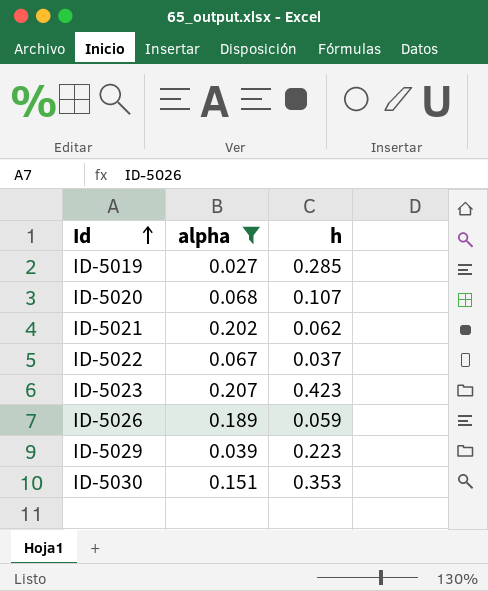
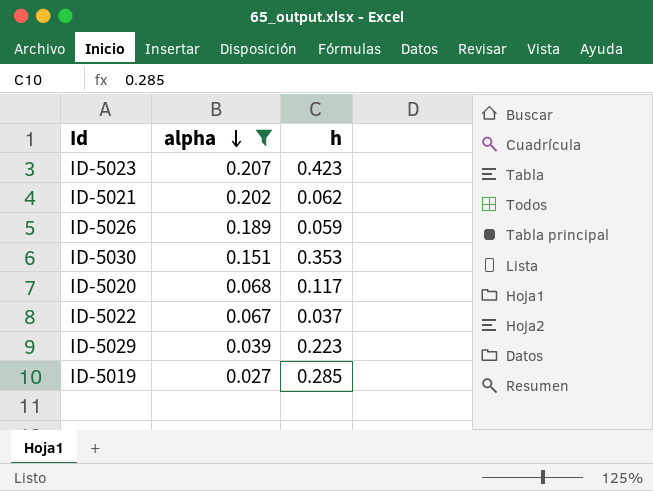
row order: Id ascending -> alpha descending
ID-5020 | h: 0.107 -> 0.117

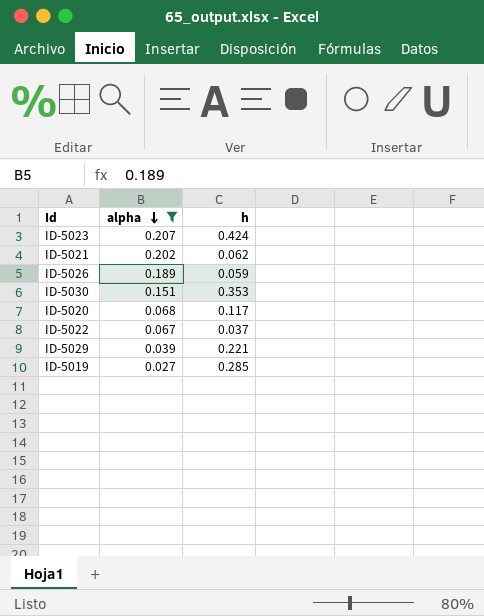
ID-5023 | h: 0.423 -> 0.424
ID-5029 | h: 0.223 -> 0.221

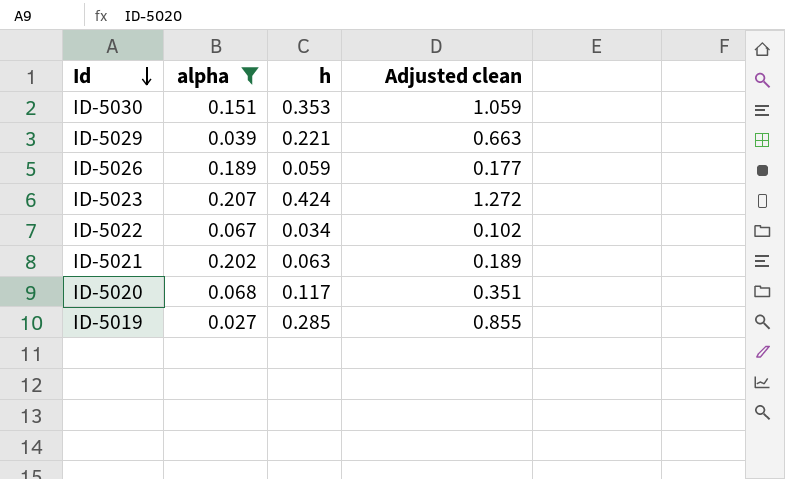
row order: alpha descending -> Id descending
column Adjusted clean | formula: none -> [h] * 3
ID-5022 | h: 0.037 -> 0.034
ID-5021 | h: 0.062 -> 0.063

